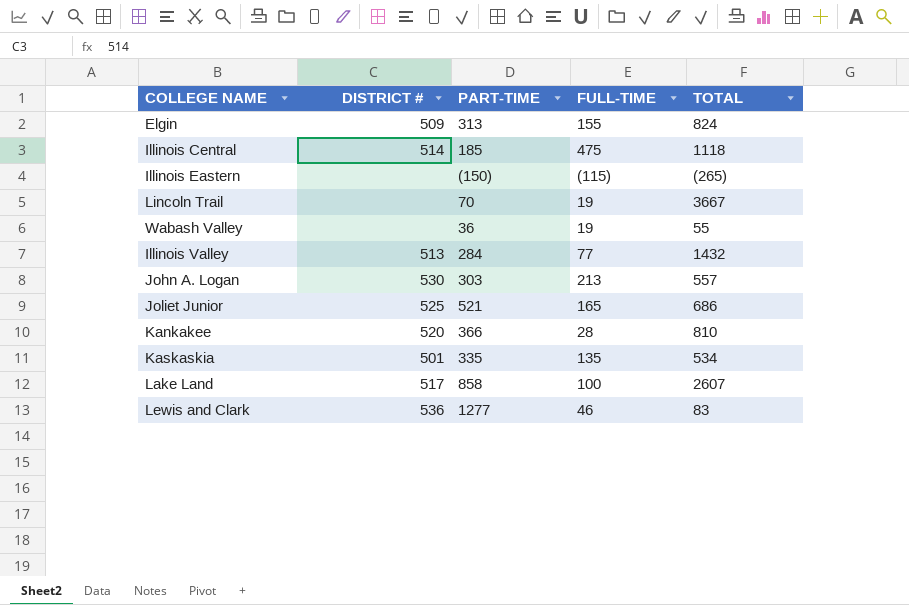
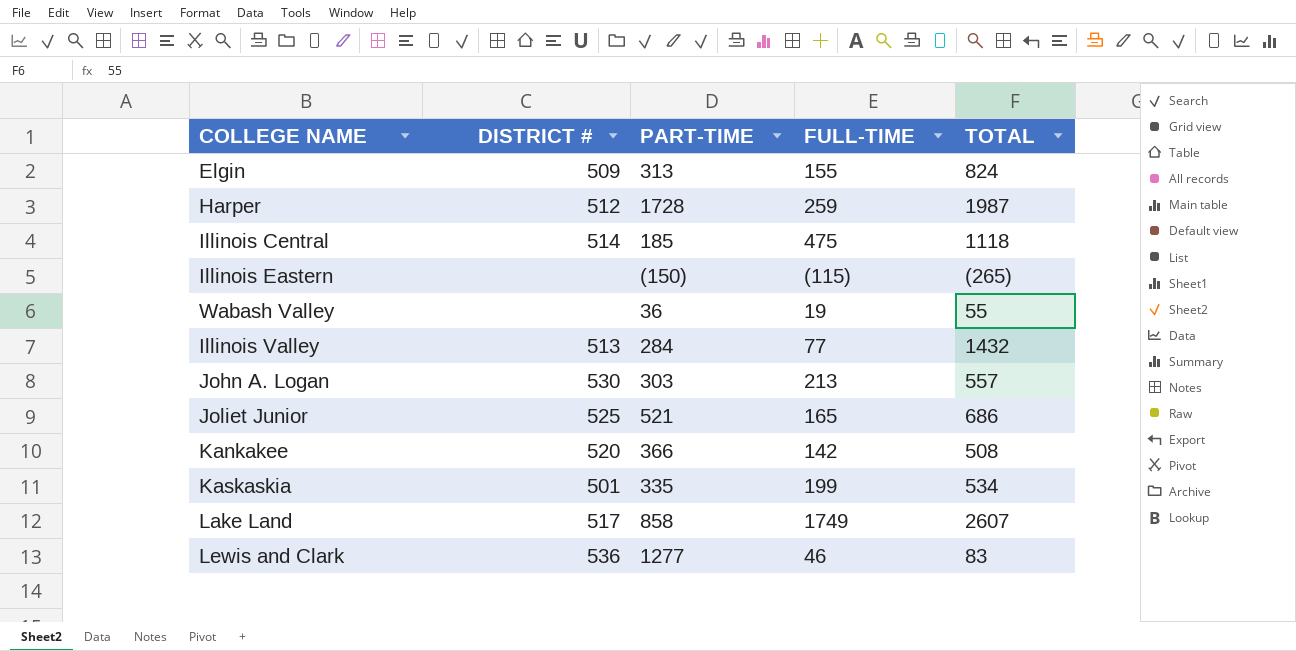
row Lincoln Trail: none | 70 | 19 | 3667 -> none
row Harper: none -> 512 | 1728 | 259 | 1987
Kankakee | FULL-TIME: 28 -> 142
Kankakee | TOTAL: 810 -> 508
Kaskaskia | FULL-TIME: 135 -> 199
Lake Land | FULL-TIME: 100 -> 1749

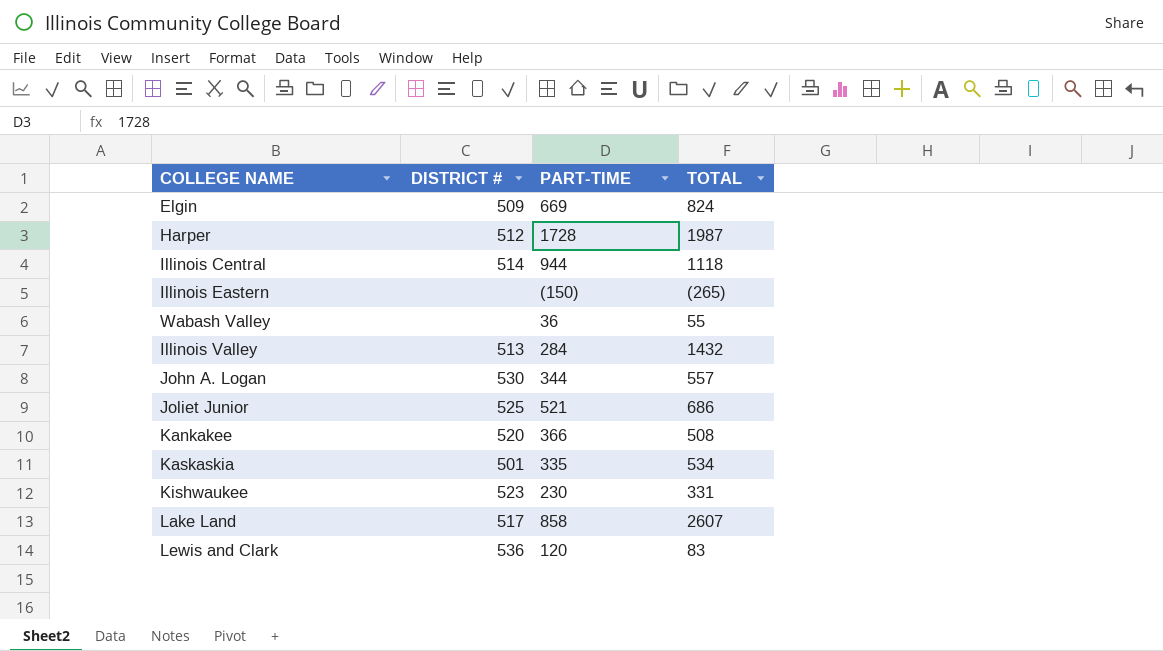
column FULL-TIME | position: 4 -> none
Elgin | PART-TIME: 313 -> 669
Illinois Central | PART-TIME: 185 -> 944
John A. Logan | PART-TIME: 303 -> 344
row Kishwaukee: none -> 523 | 230 | 331
Lewis and Clark | PART-TIME: 1277 -> 120

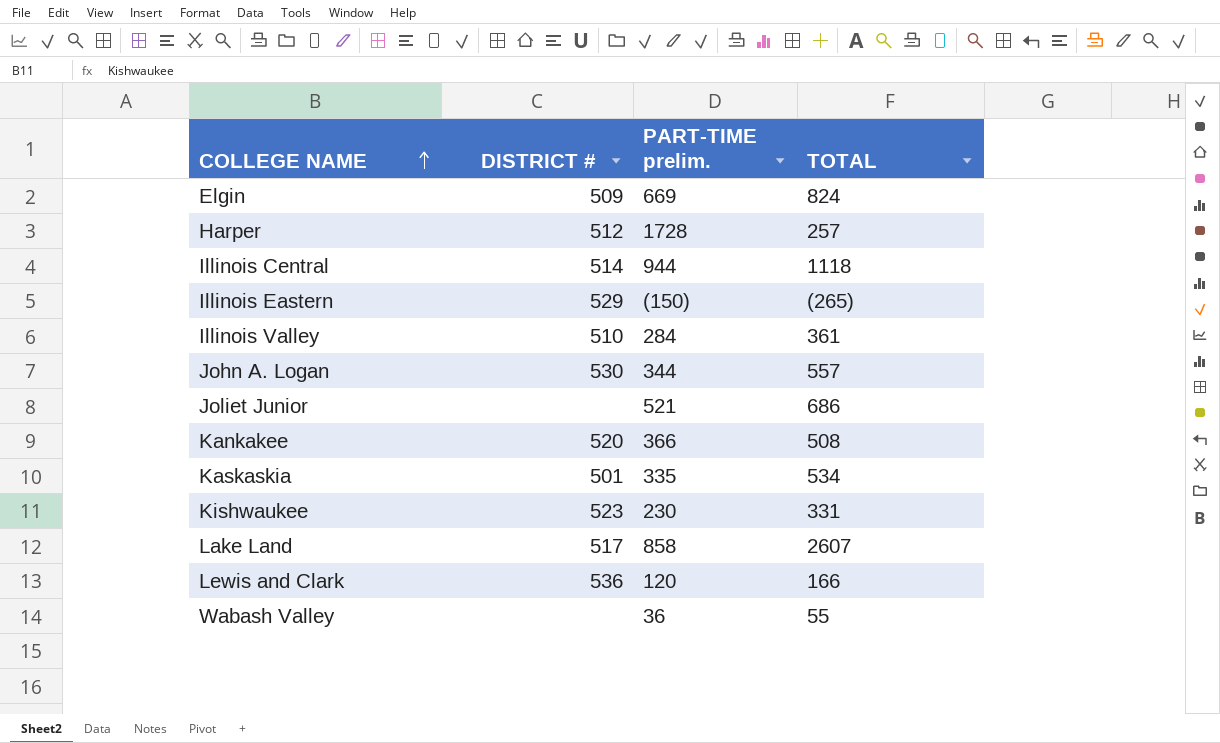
row order: none -> COLLEGE NAME ascending
column name: PART-TIME -> PART-TIME prelim.
Harper | TOTAL: 1987 -> 257
Illinois Eastern | DISTRICT #: none -> 529
Illinois Valley | DISTRICT #: 513 -> 510
Illinois Valley | TOTAL: 1432 -> 361
Joliet Junior | DISTRICT #: 525 -> none
Lewis and Clark | TOTAL: 83 -> 166

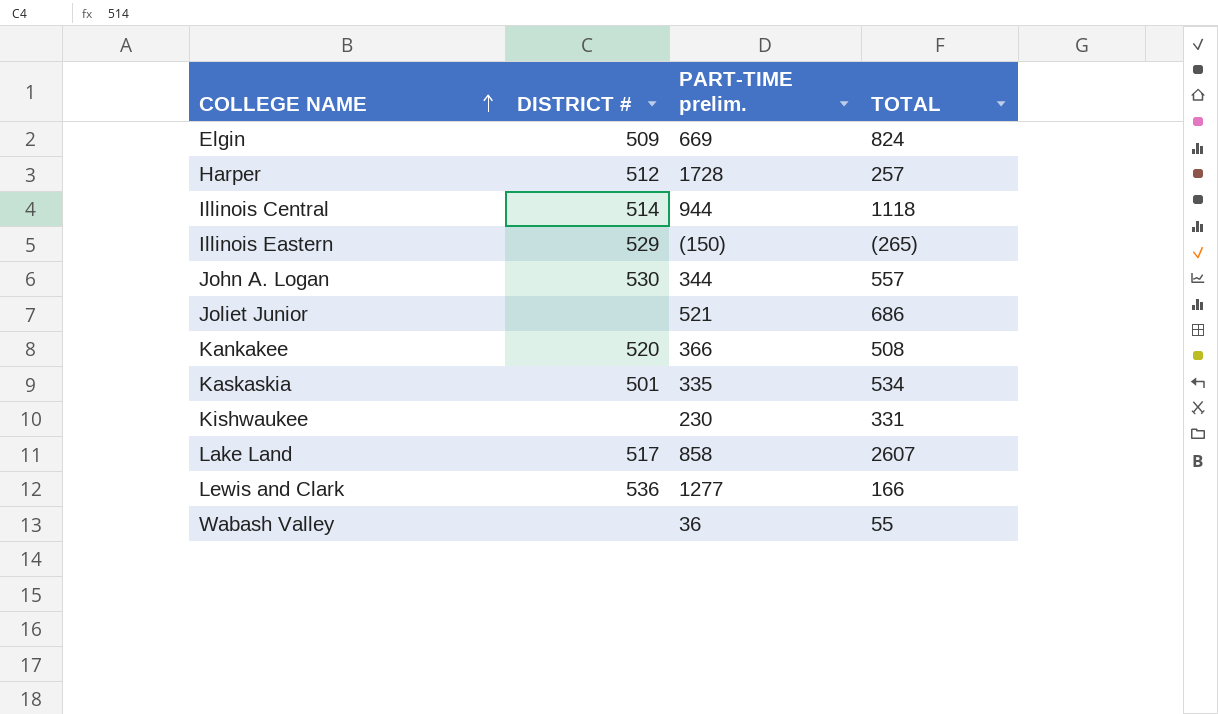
row Illinois Valley: 510 | 284 | 361 -> none
Kishwaukee | DISTRICT #: 523 -> none
Lewis and Clark | PART-TIME prelim.: 120 -> 1277

